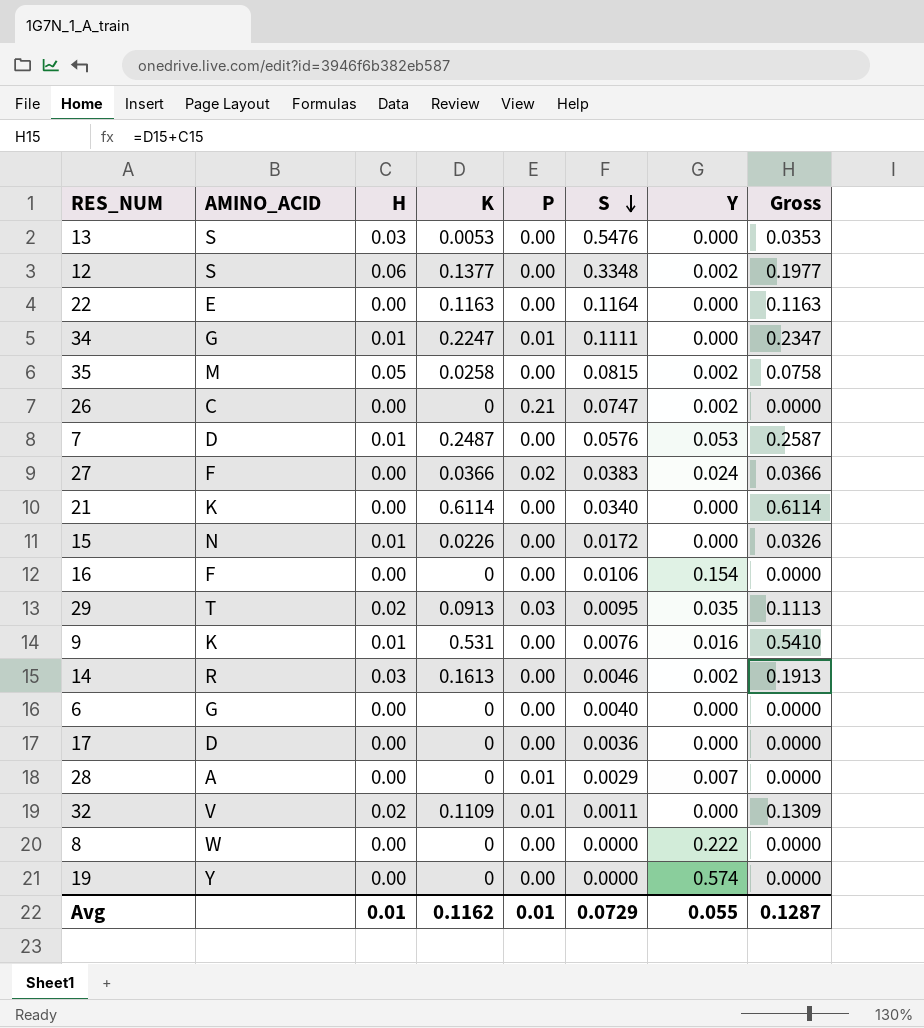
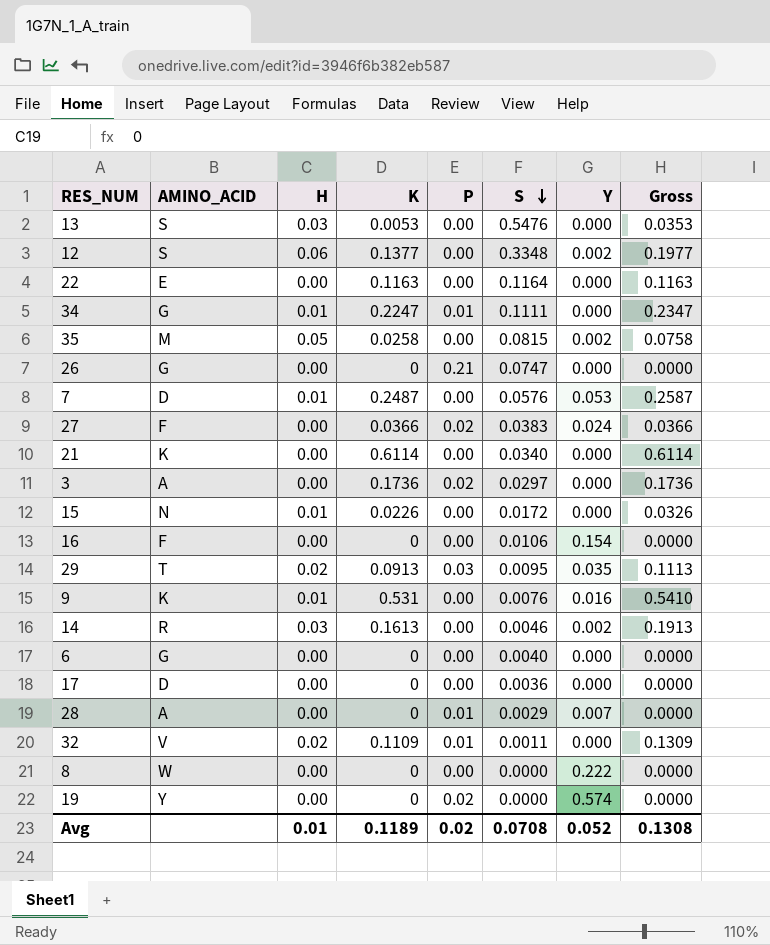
26 | AMINO_ACID: C -> G
26 | Y: 0.002 -> 0.000
row 3: none -> A | 0.00 | 0.1736 | 0.02 | 0.0297 | 0.000 | 0.1736
19 | P: 0.00 -> 0.02
Avg | K: 0.1162 -> 0.1189
Avg | P: 0.01 -> 0.02
Avg | S: 0.0729 -> 0.0708
Avg | Y: 0.055 -> 0.052
Avg | Gross: 0.1287 -> 0.1308

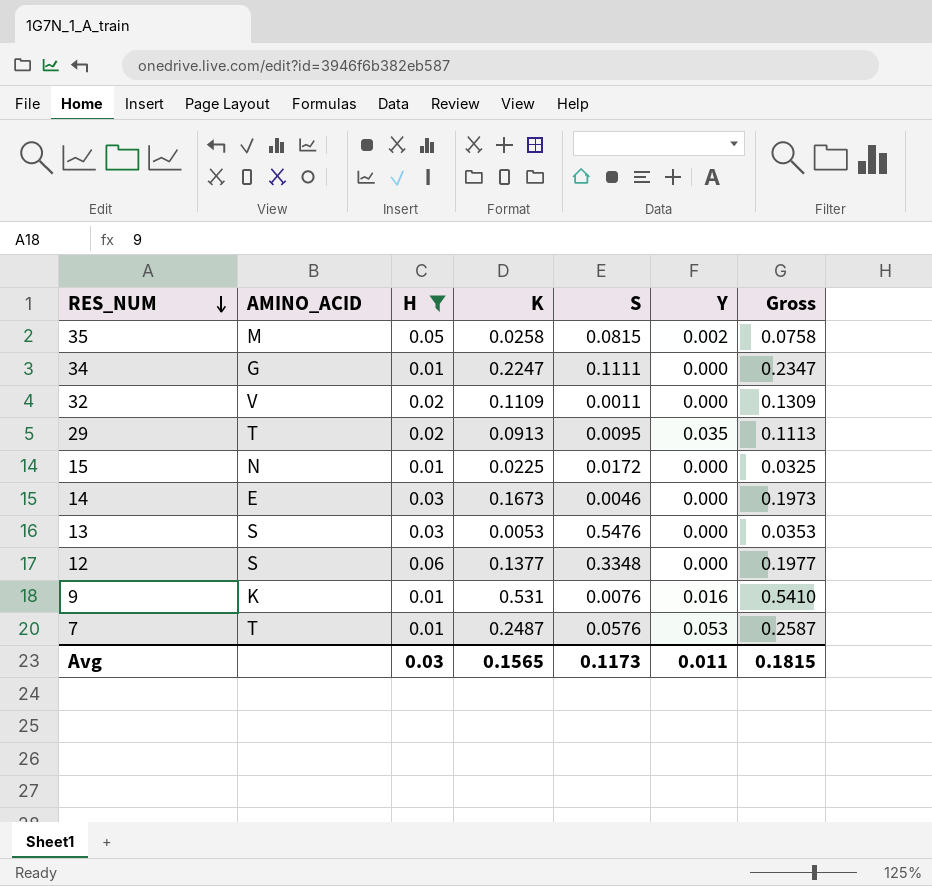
filter: none -> H != 0.00
row order: S descending -> RES_NUM descending
column P | position: 5 -> none
15 | K: 0.0226 -> 0.0225
15 | Gross: 0.0326 -> 0.0325
14 | AMINO_ACID: R -> E
14 | K: 0.1613 -> 0.1673
14 | Y: 0.002 -> 0.000
14 | Gross: 0.1913 -> 0.1973
12 | Y: 0.002 -> 0.000
7 | AMINO_ACID: D -> T
Avg | H: 0.01 -> 0.03
Avg | K: 0.1189 -> 0.1565
Avg | S: 0.0708 -> 0.1173
Avg | Y: 0.052 -> 0.011
Avg | Gross: 0.1308 -> 0.1815

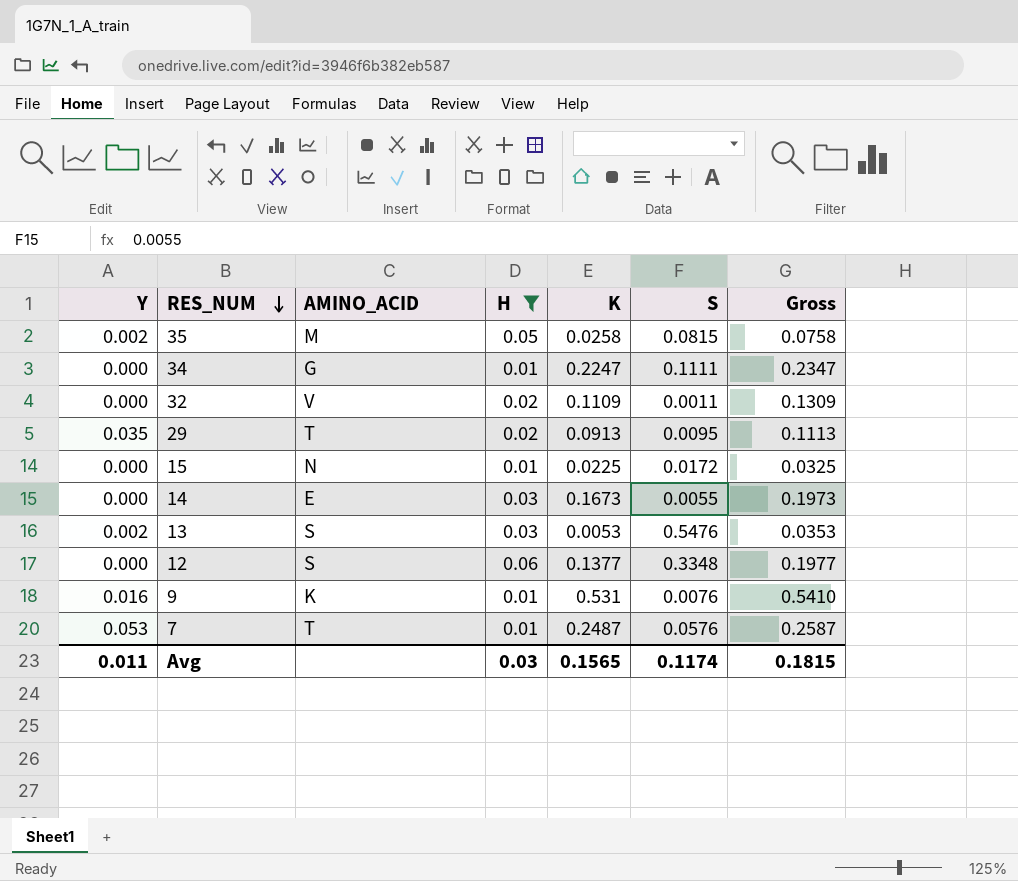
column Y | position: 6 -> 1
14 | S: 0.0046 -> 0.0055
13 | Y: 0.000 -> 0.002
Avg | S: 0.1173 -> 0.1174

